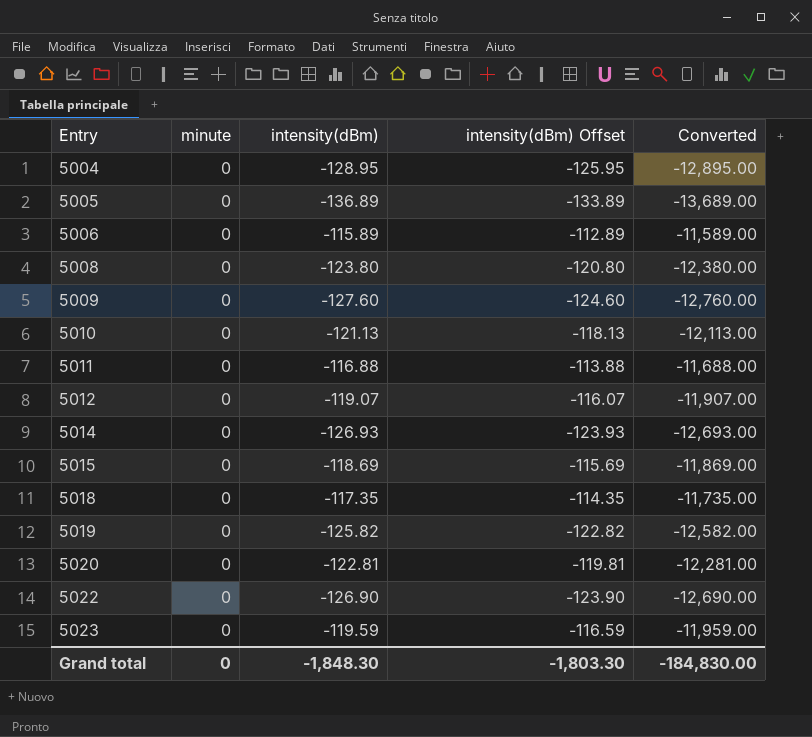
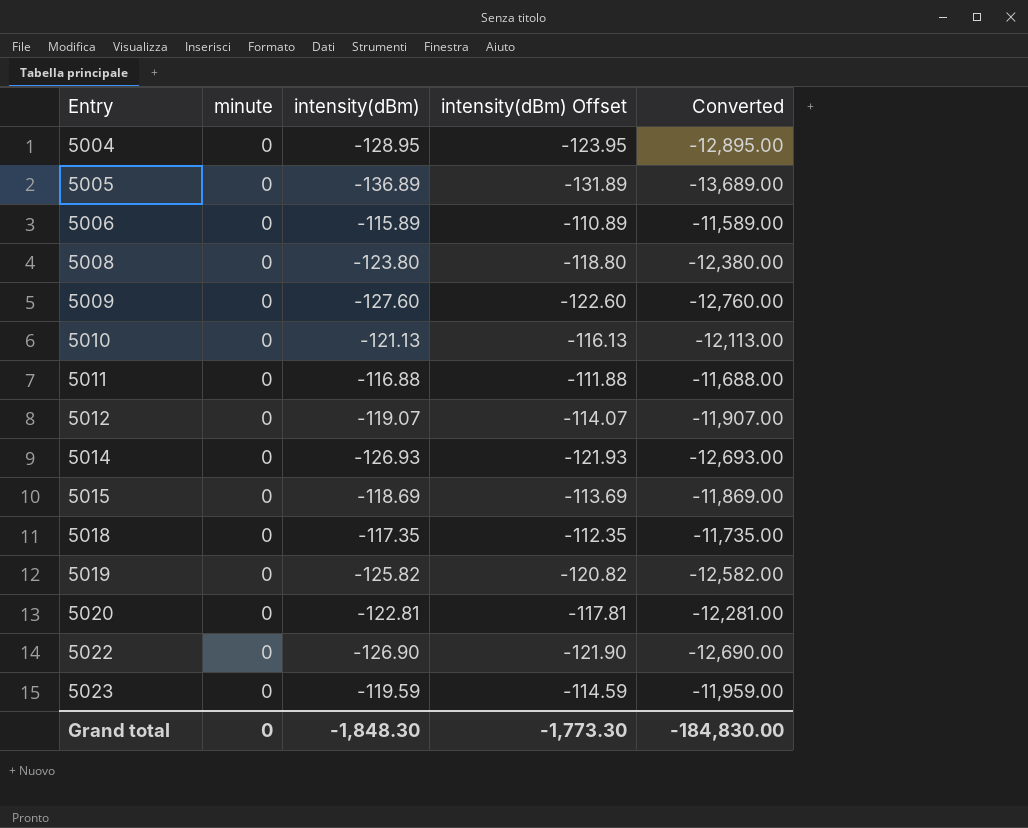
column intensity(dBm) Offset | formula: [intensity(dBm)] + 3 -> [intensity(dBm)] + 5
Grand total | intensity(dBm) Offset: -1,803.30 -> -1,773.30

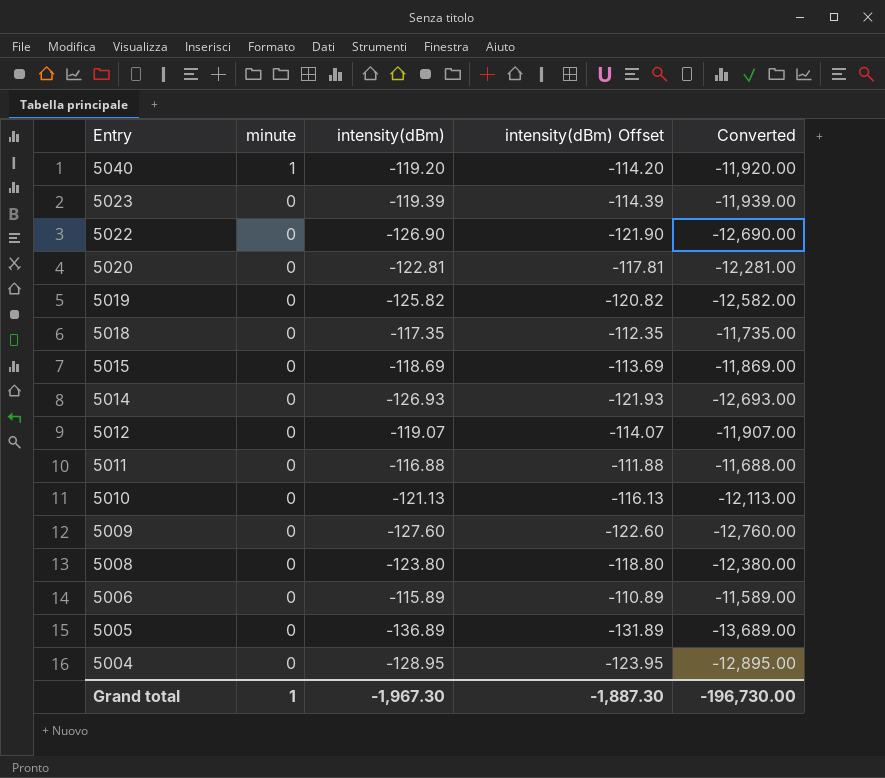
row order: Entry ascending -> Entry descending
row 5040: none -> 1 | -119.20 | -114.20 | -11,920.00
5023 | intensity(dBm): -119.59 -> -119.39
5023 | intensity(dBm) Offset: -114.59 -> -114.39
5023 | Converted: -11,959.00 -> -11,939.00
Grand total | minute: 0 -> 1
Grand total | intensity(dBm): -1,848.30 -> -1,967.30
Grand total | intensity(dBm) Offset: -1,773.30 -> -1,887.30
Grand total | Converted: -184,830.00 -> -196,730.00

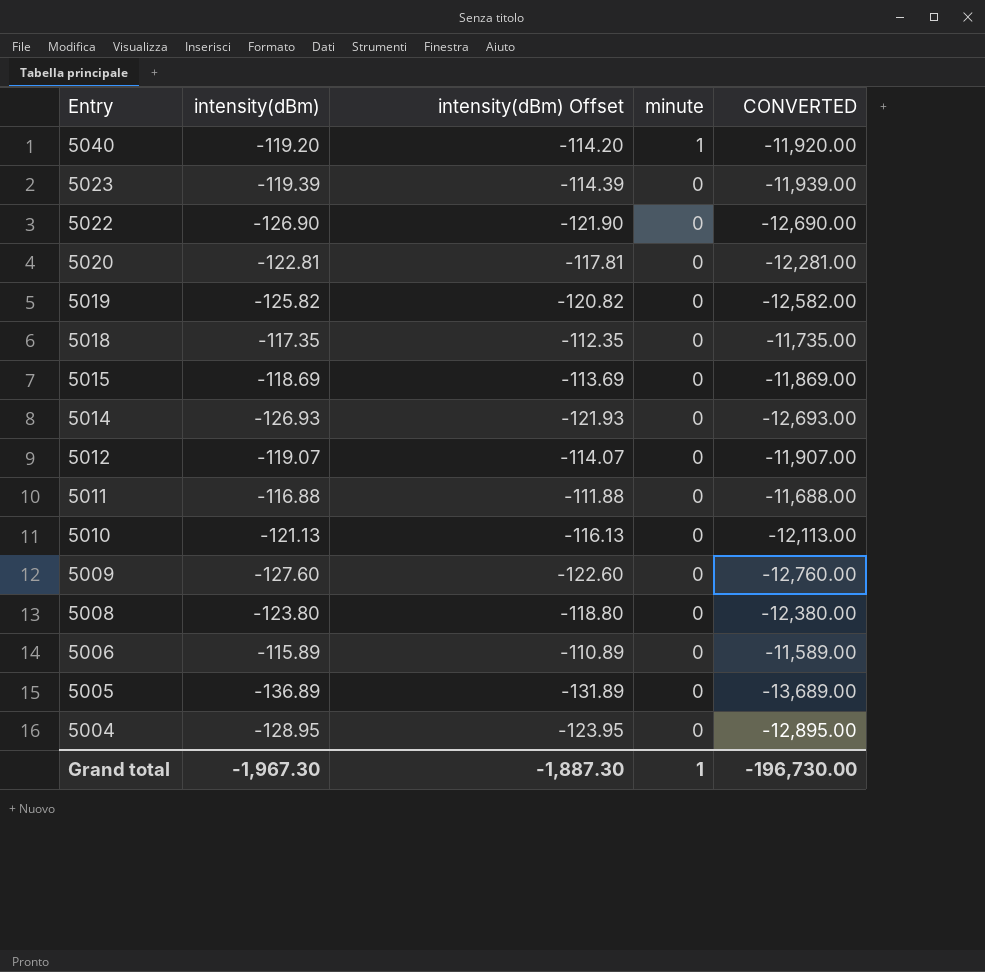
column minute | position: 2 -> 4
column name: Converted -> CONVERTED

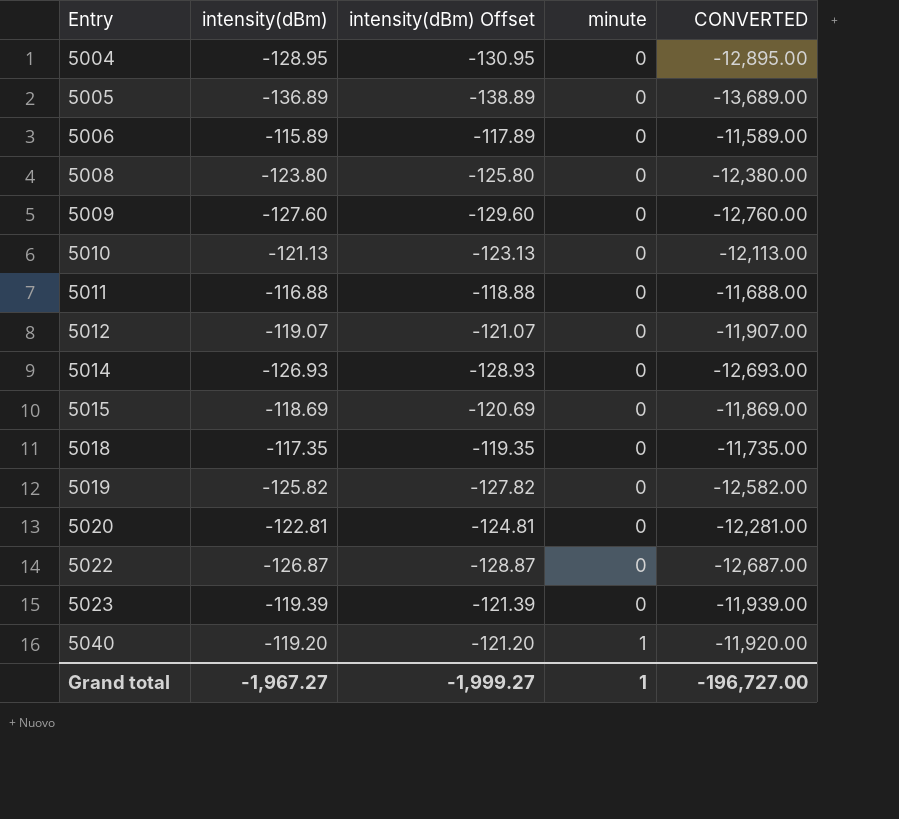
row order: Entry descending -> Entry ascending
column intensity(dBm) Offset | formula: [intensity(dBm)] + 5 -> [intensity(dBm)] - 2
5022 | intensity(dBm): -126.90 -> -126.87
5022 | CONVERTED: -12,690.00 -> -12,687.00
Grand total | intensity(dBm): -1,967.30 -> -1,967.27
Grand total | intensity(dBm) Offset: -1,887.30 -> -1,999.27
Grand total | CONVERTED: -196,730.00 -> -196,727.00

